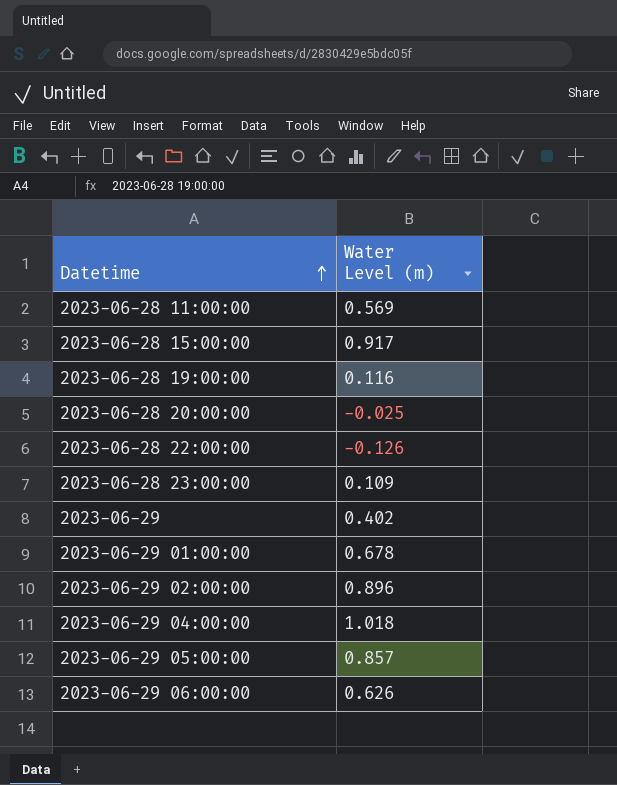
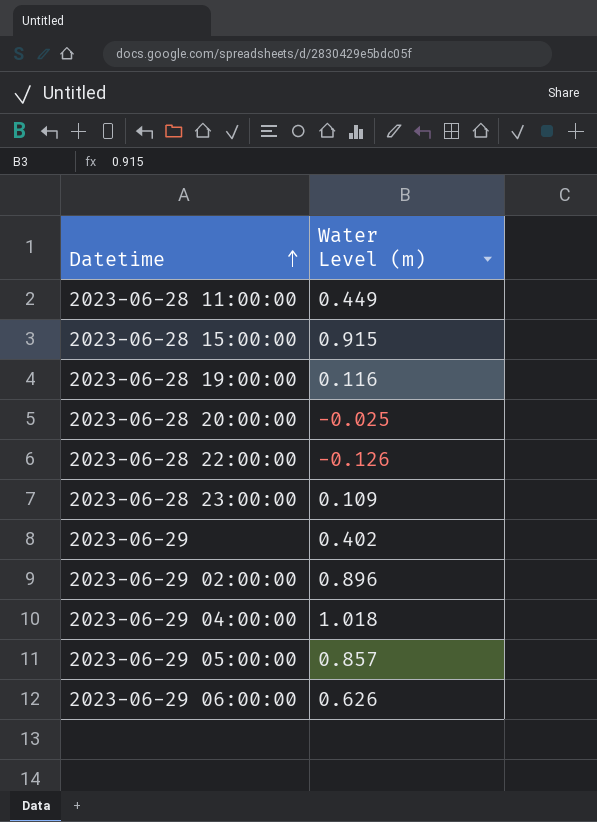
row 2023-06-29 01:00:00: 0.678 -> none
2023-06-28 11:00:00 | Water Level (m): 0.569 -> 0.449
2023-06-28 15:00:00 | Water Level (m): 0.917 -> 0.915

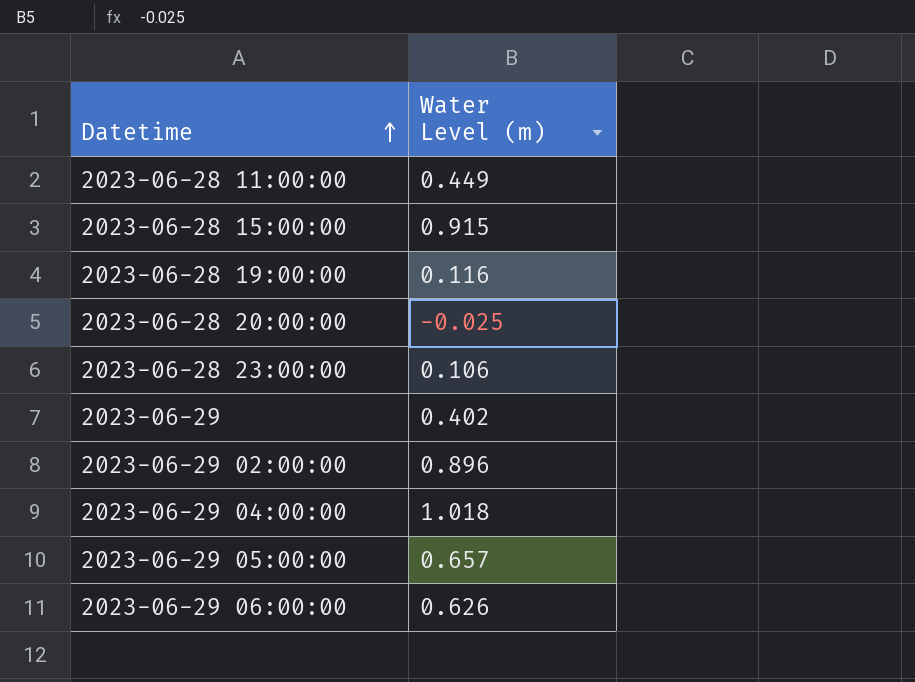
row 2023-06-28 22:00:00: -0.126 -> none
2023-06-28 23:00:00 | Water Level (m): 0.109 -> 0.106
2023-06-29 05:00:00 | Water Level (m): 0.857 -> 0.657

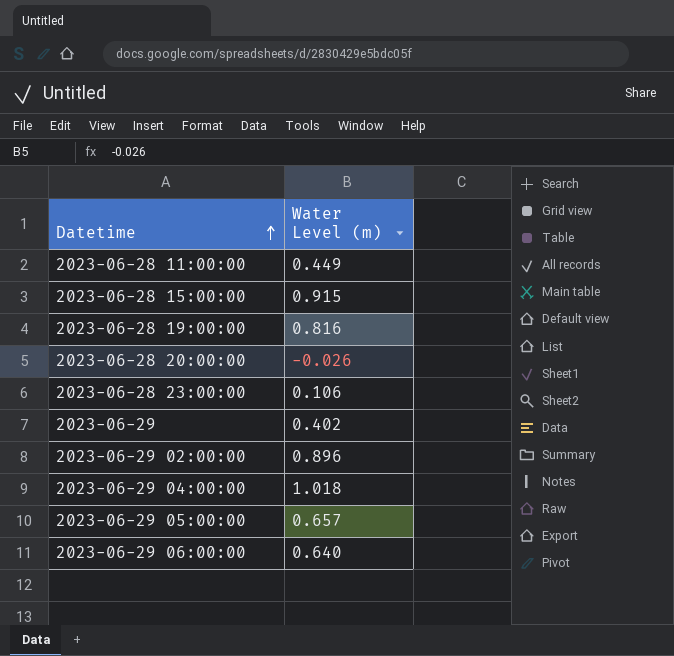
2023-06-28 19:00:00 | Water Level (m): 0.116 -> 0.816
2023-06-28 20:00:00 | Water Level (m): -0.025 -> -0.026
2023-06-29 06:00:00 | Water Level (m): 0.626 -> 0.640

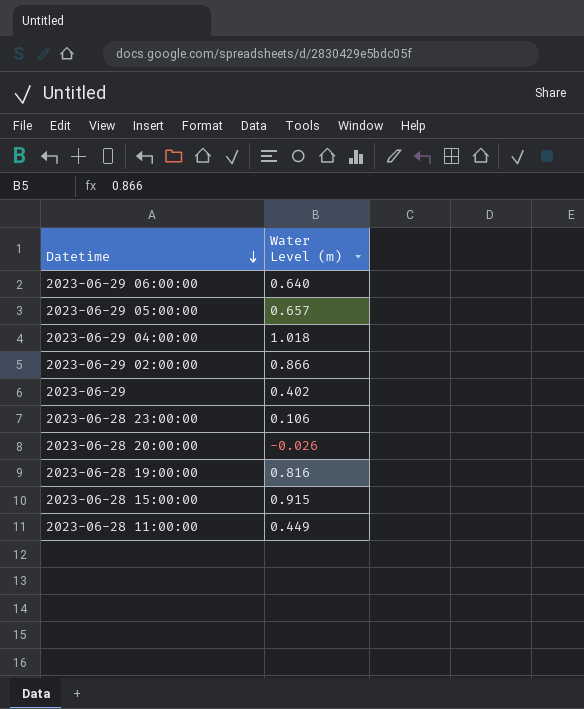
row order: Datetime ascending -> Datetime descending
2023-06-29 02:00:00 | Water Level (m): 0.896 -> 0.866

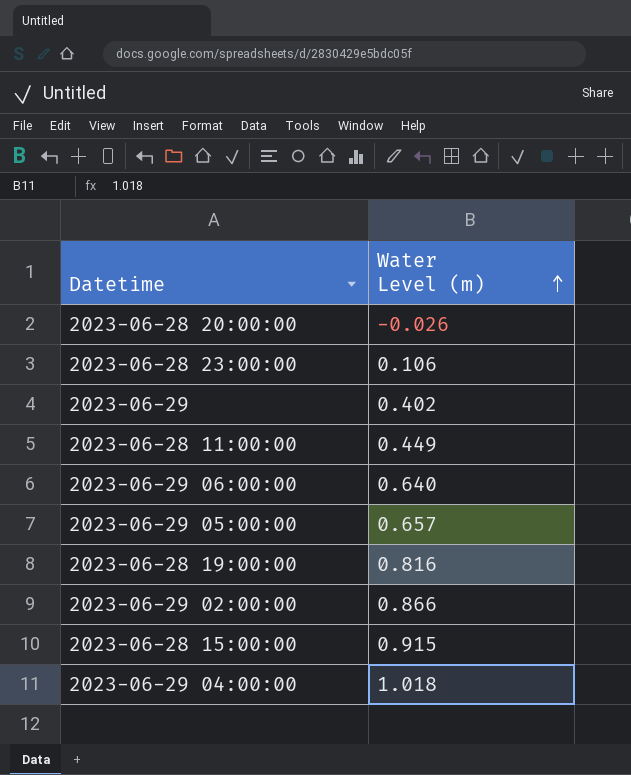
row order: Datetime descending -> Water Level (m) ascending

